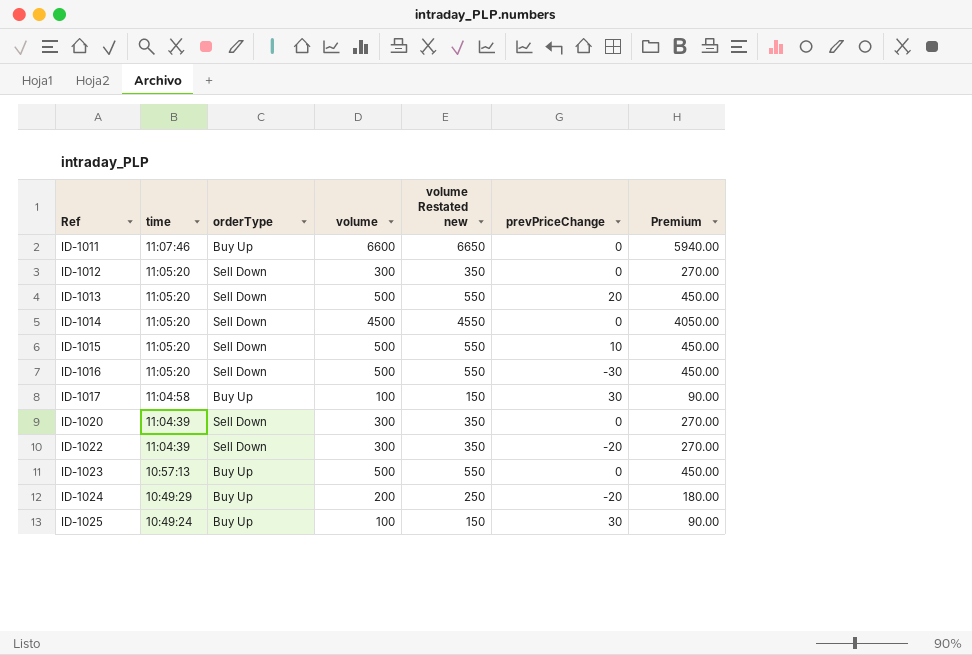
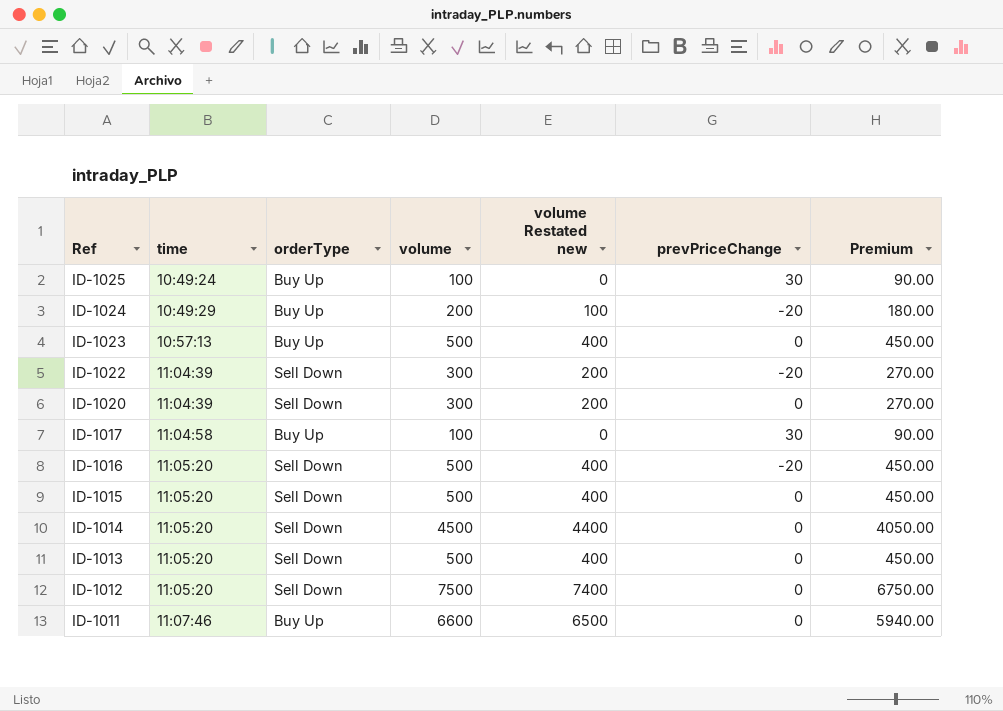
row order: Ref ascending -> Ref descending
column volume Restated new | formula: [volume] + 50 -> [volume] - 100
ID-1016 | prevPriceChange: -30 -> -20
ID-1015 | prevPriceChange: 10 -> 0
ID-1013 | prevPriceChange: 20 -> 0
ID-1012 | volume: 300 -> 7500
ID-1012 | Premium: 270.00 -> 6750.00

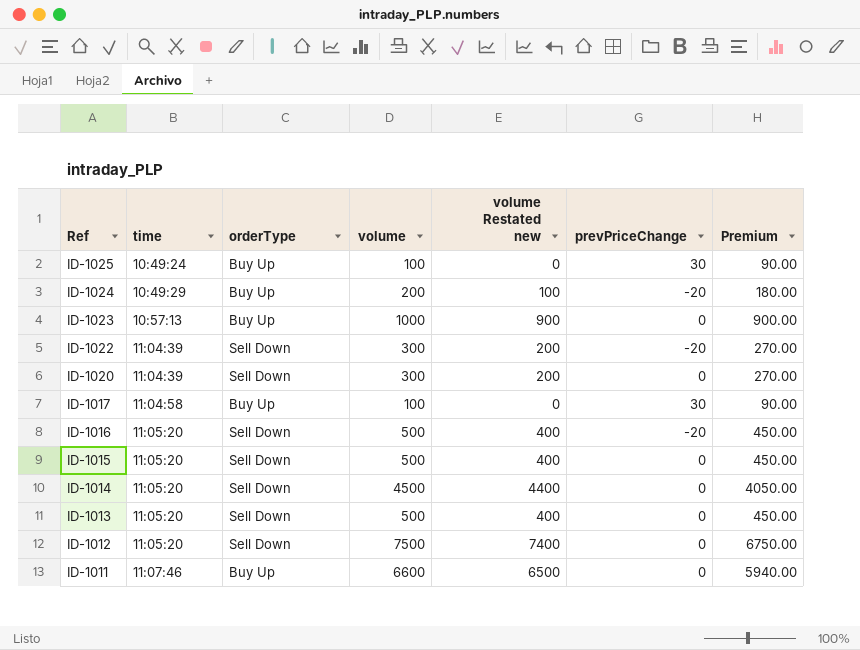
ID-1023 | volume: 500 -> 1000
ID-1023 | volume Restated new: 400 -> 900
ID-1023 | Premium: 450.00 -> 900.00

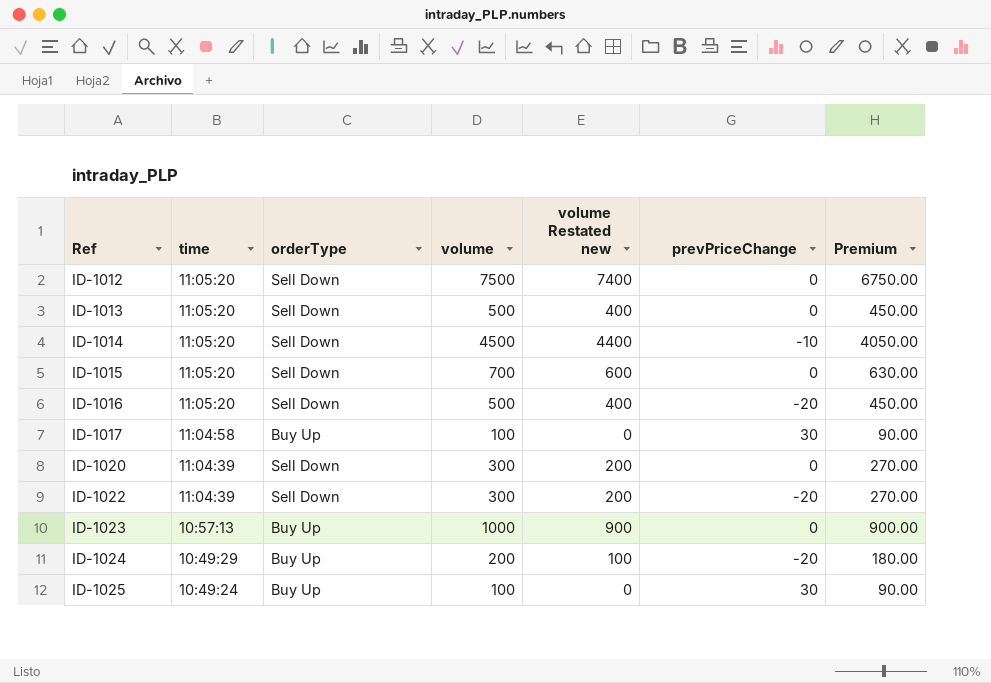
row order: Ref descending -> Ref ascending
row ID-1011: 11:07:46 | Buy Up | 6600 | 6500 | 0 | 5940.00 -> none
ID-1014 | prevPriceChange: 0 -> -10
ID-1015 | volume: 500 -> 700
ID-1015 | volume Restated new: 400 -> 600
ID-1015 | Premium: 450.00 -> 630.00

